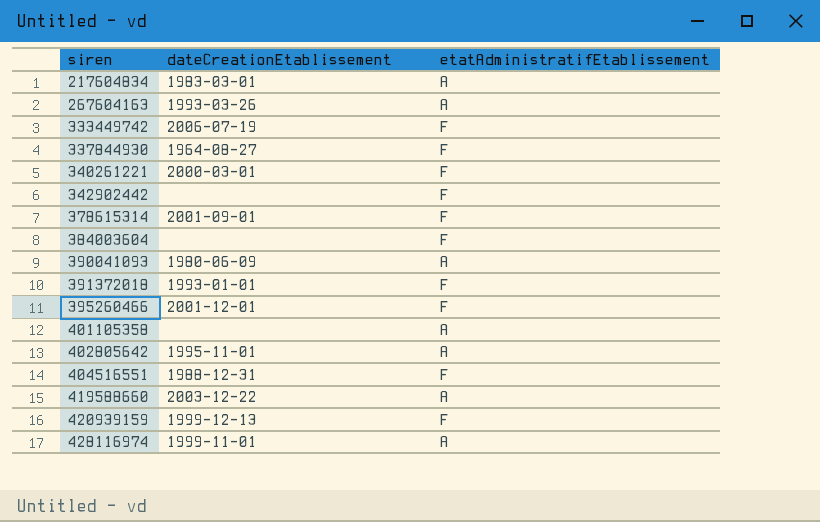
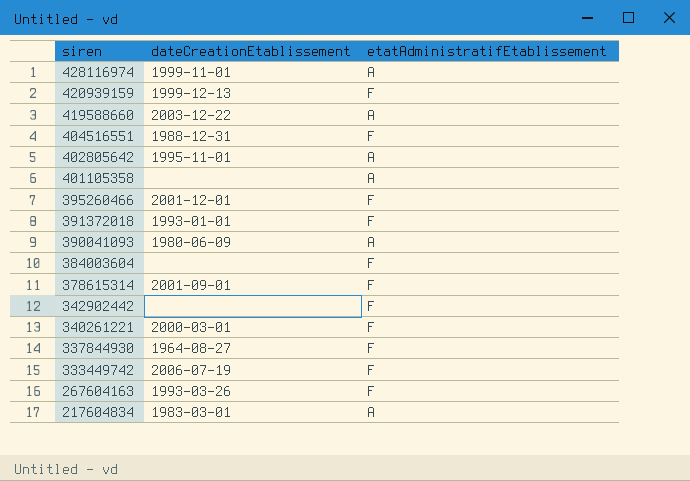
row order: siren ascending -> siren descending
267604163 | etatAdministratifEtablissement: A -> F

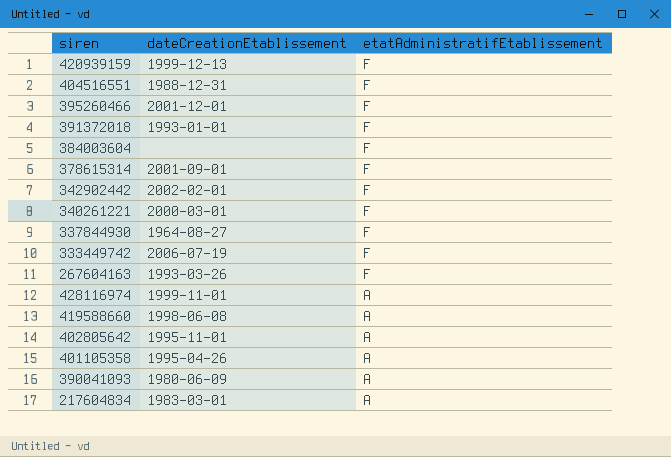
row order: siren descending -> etatAdministratifEtablissement descending
342902442 | dateCreationEtablissement: none -> 2002-02-01
419588660 | dateCreationEtablissement: 2003-12-22 -> 1998-06-08
401105358 | dateCreationEtablissement: none -> 1995-04-26

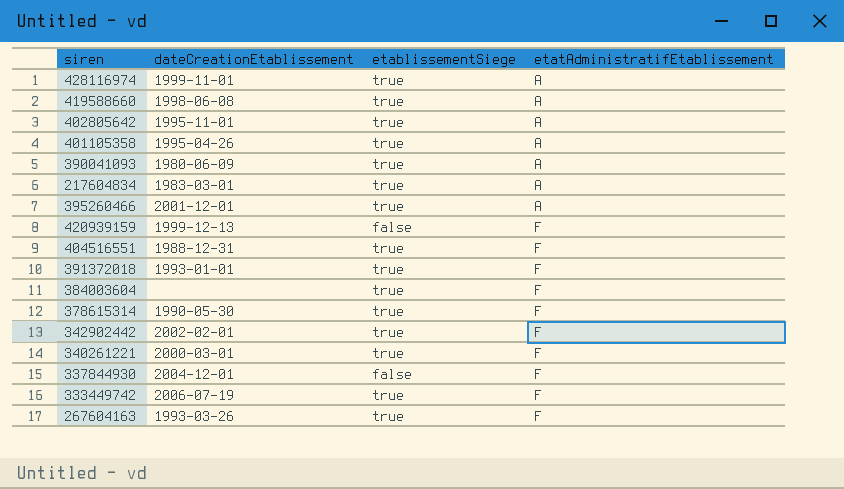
row order: etatAdministratifEtablissement descending -> etatAdministratifEtablissement ascending
column etablissementSiege | position: none -> 3
395260466 | etatAdministratifEtablissement: F -> A
378615314 | dateCreationEtablissement: 2001-09-01 -> 1990-05-30
337844930 | dateCreationEtablissement: 1964-08-27 -> 2004-12-01

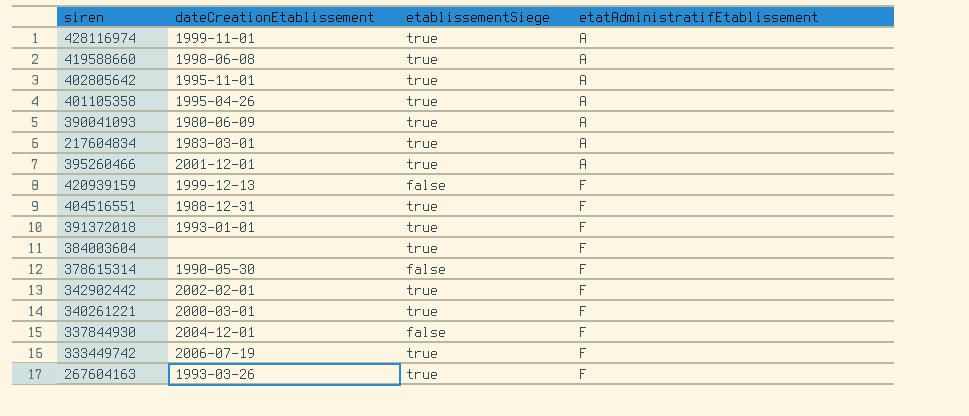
378615314 | etablissementSiege: true -> false

